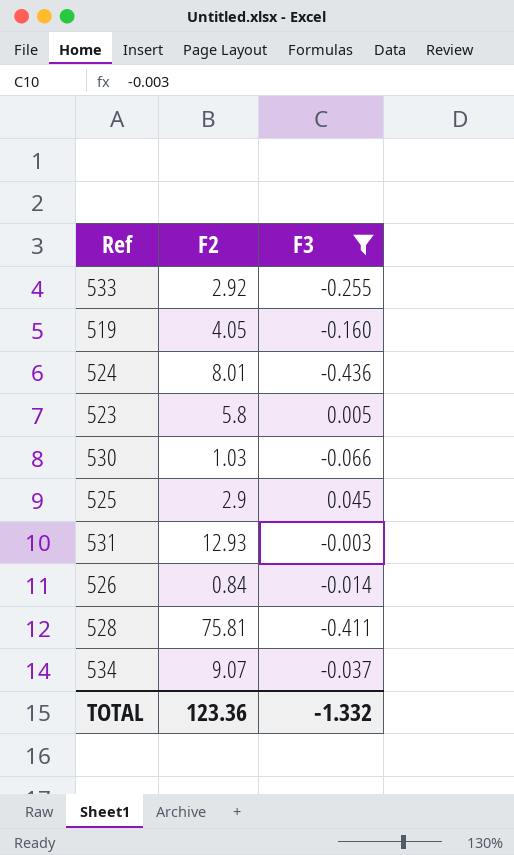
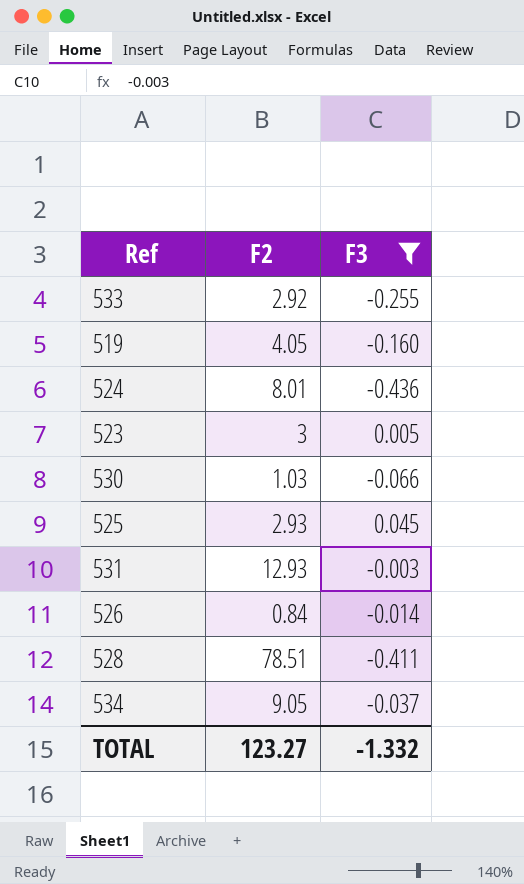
523 | F2: 5.8 -> 3
525 | F2: 2.9 -> 2.93
528 | F2: 75.81 -> 78.51
534 | F2: 9.07 -> 9.05
TOTAL | F2: 123.36 -> 123.27

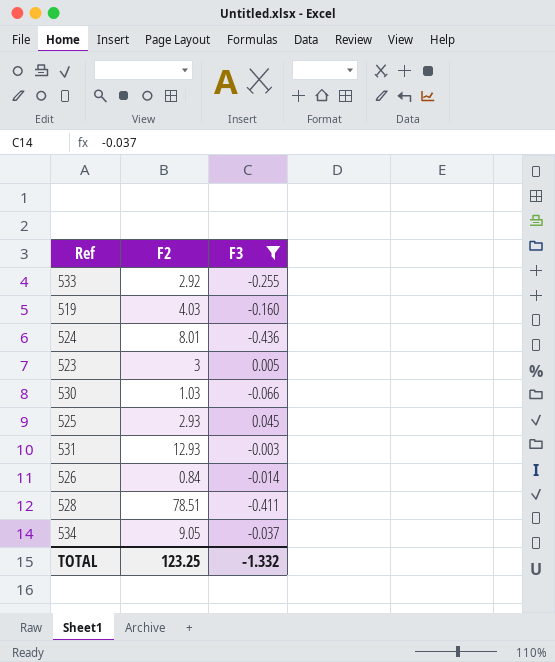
519 | F2: 4.05 -> 4.03
TOTAL | F2: 123.27 -> 123.25

